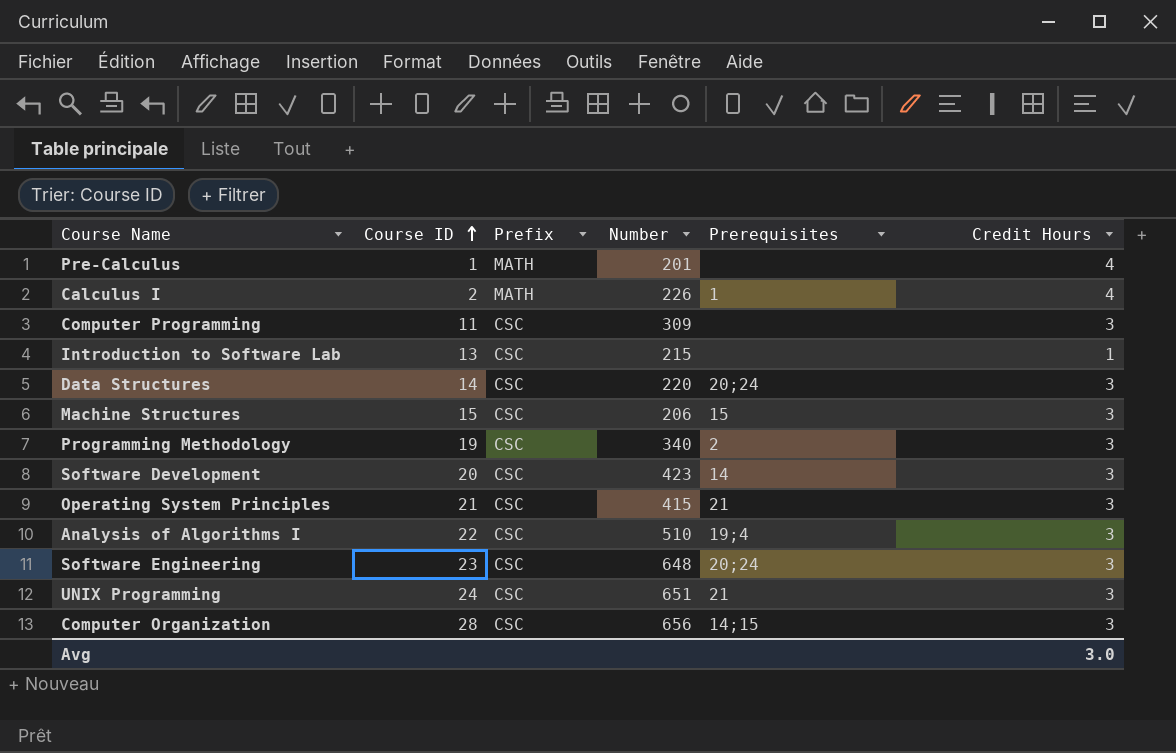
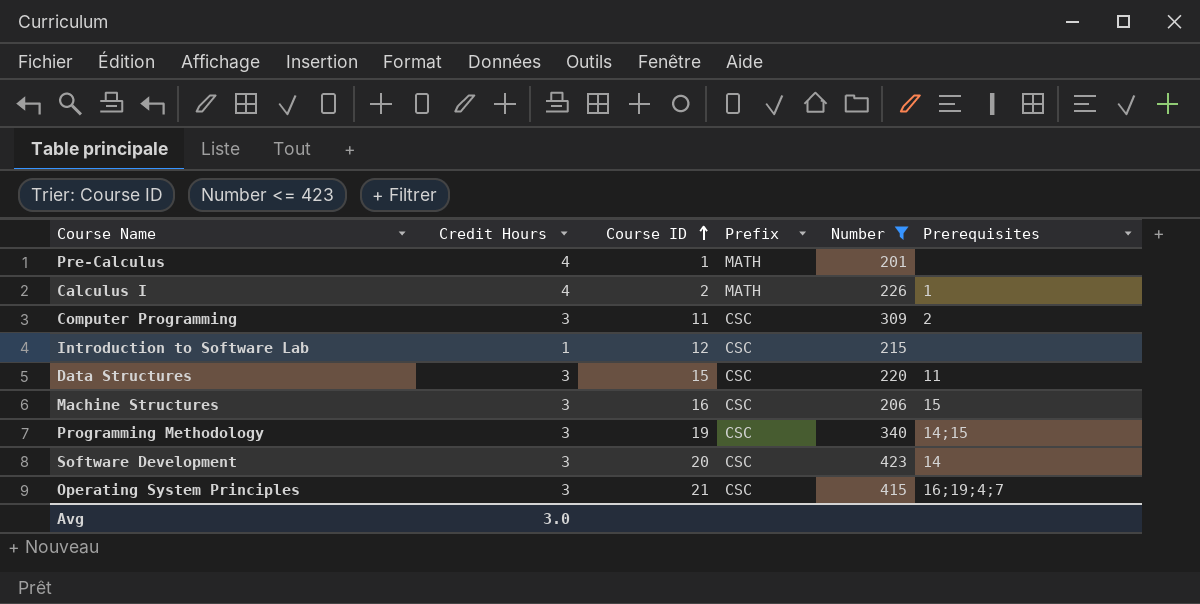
filter: none -> Number <= 423
column Credit Hours | position: 6 -> 2
Computer Programming | Prerequisites: none -> 2
Introduction to Software Lab | Course ID: 13 -> 12
Data Structures | Course ID: 14 -> 15
Data Structures | Prerequisites: 20;24 -> 11
Machine Structures | Course ID: 15 -> 16
Programming Methodology | Prerequisites: 2 -> 14;15
Operating System Principles | Prerequisites: 21 -> 16;19;4;7

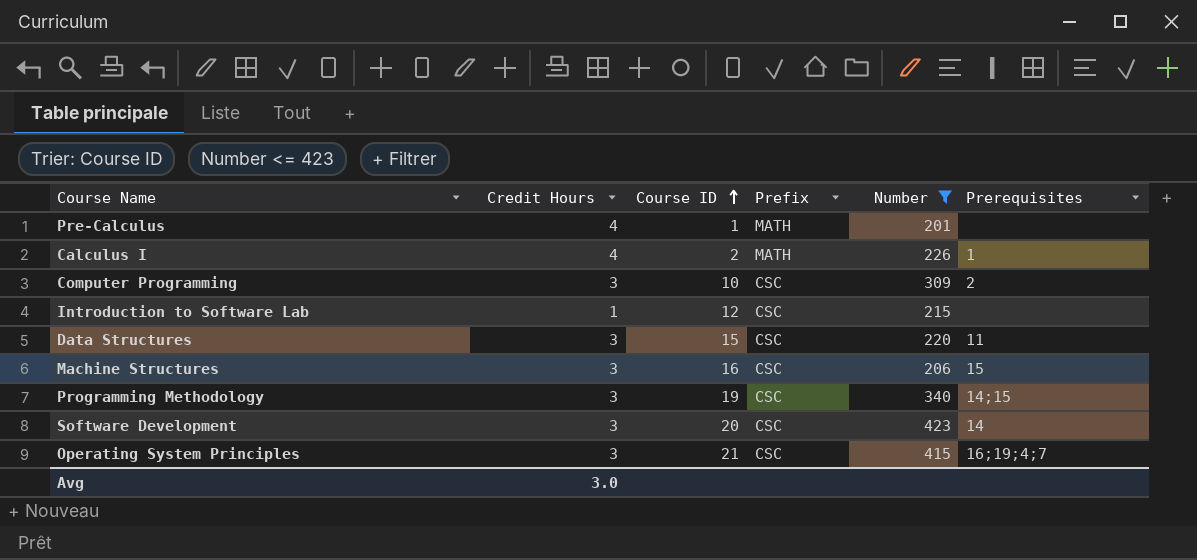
Computer Programming | Course ID: 11 -> 10

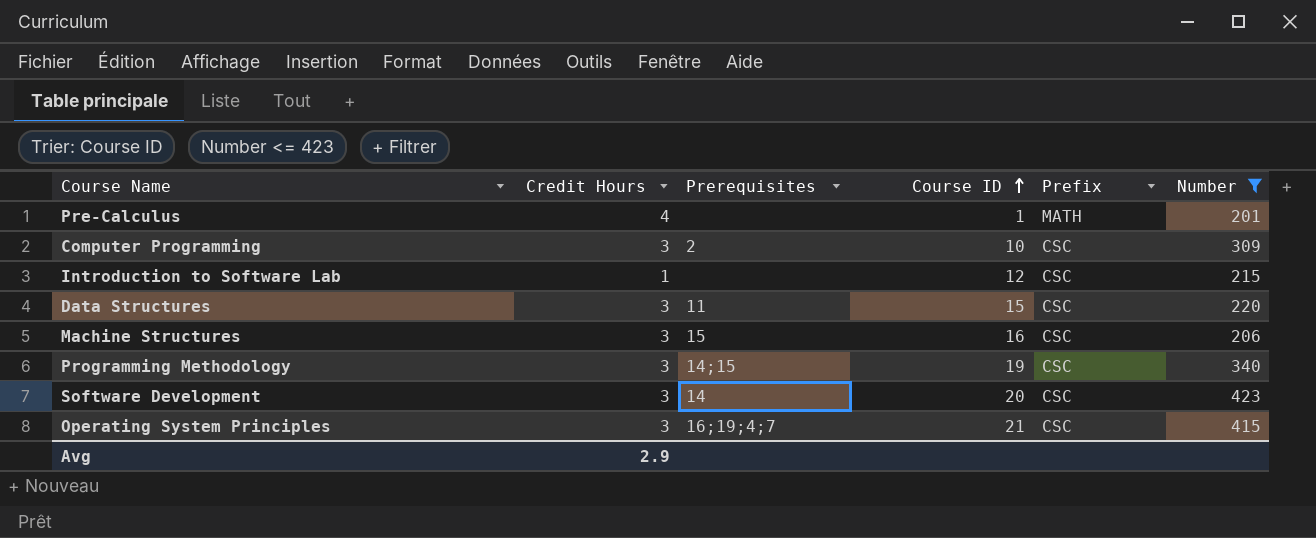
column Prerequisites | position: 6 -> 3
row Calculus I: 4 | 2 | MATH | 226 | 1 -> none
Avg | Credit Hours: 3.0 -> 2.9

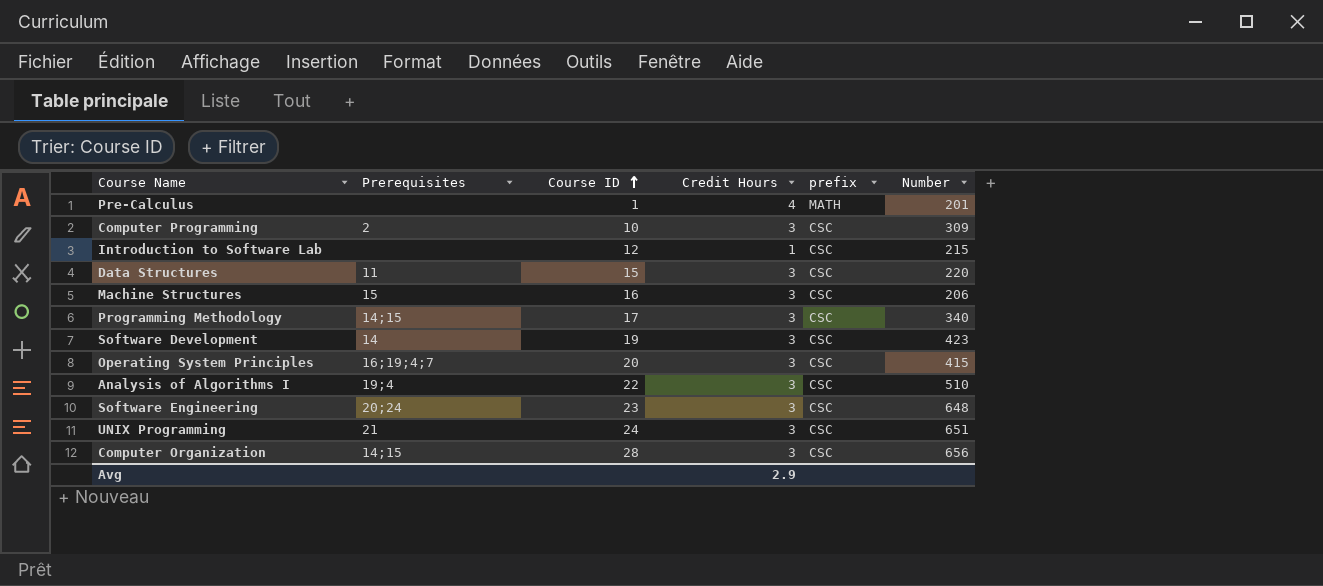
filter: Number <= 423 -> none
column Credit Hours | position: 2 -> 4
column name: Prefix -> prefix
Programming Methodology | Course ID: 19 -> 17
Software Development | Course ID: 20 -> 19
Operating System Principles | Course ID: 21 -> 20

